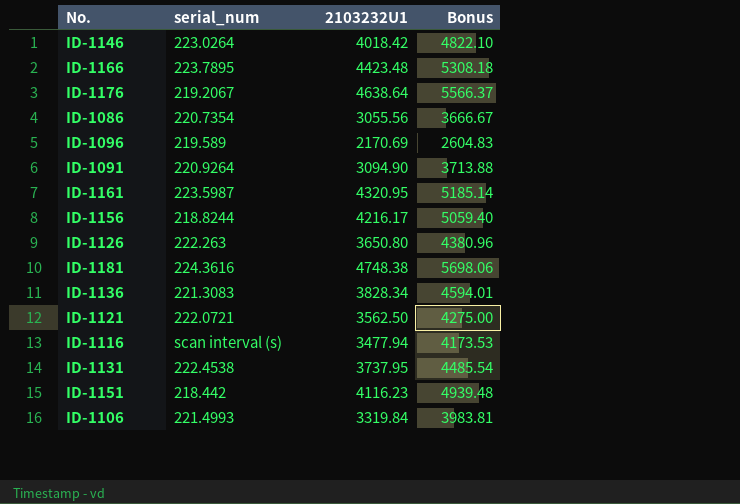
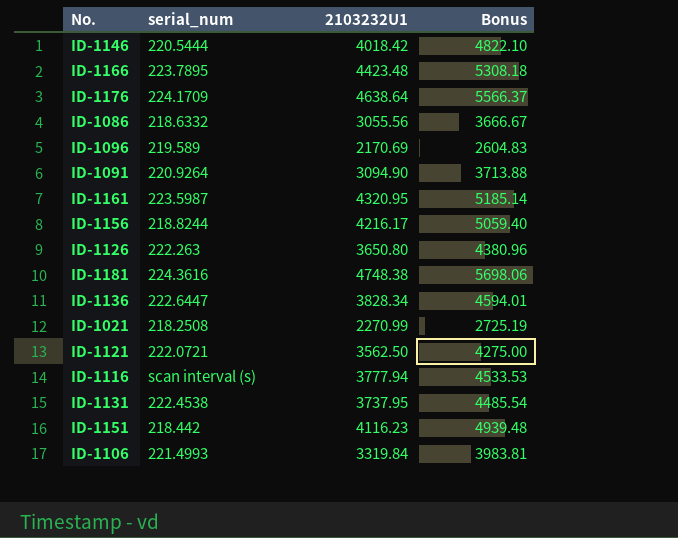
ID-1146 | serial_num: 223.0264 -> 220.5444
ID-1176 | serial_num: 219.2067 -> 224.1709
ID-1086 | serial_num: 220.7354 -> 218.6332
ID-1136 | serial_num: 221.3083 -> 222.6447
row ID-1021: none -> 218.2508 | 2270.99 | 2725.19
ID-1116 | 2103232U1: 3477.94 -> 3777.94
ID-1116 | Bonus: 4173.53 -> 4533.53

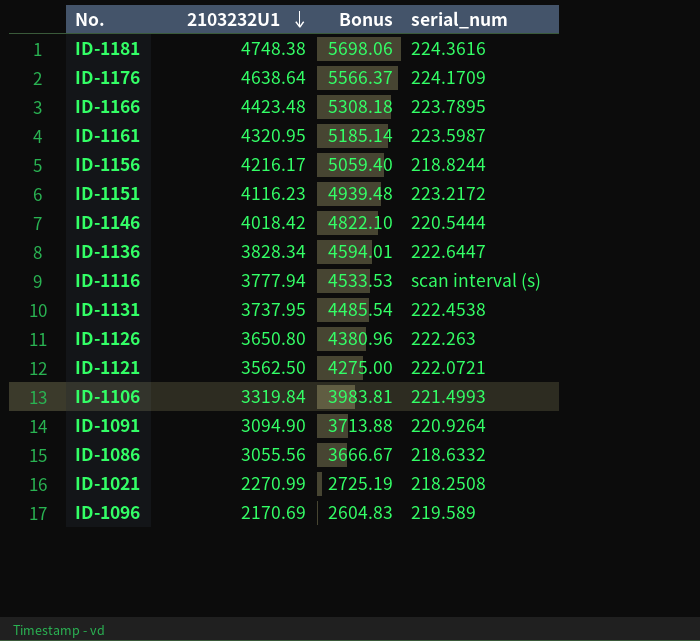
row order: none -> 2103232U1 descending
column serial_num | position: 2 -> 4
ID-1151 | serial_num: 218.442 -> 223.2172

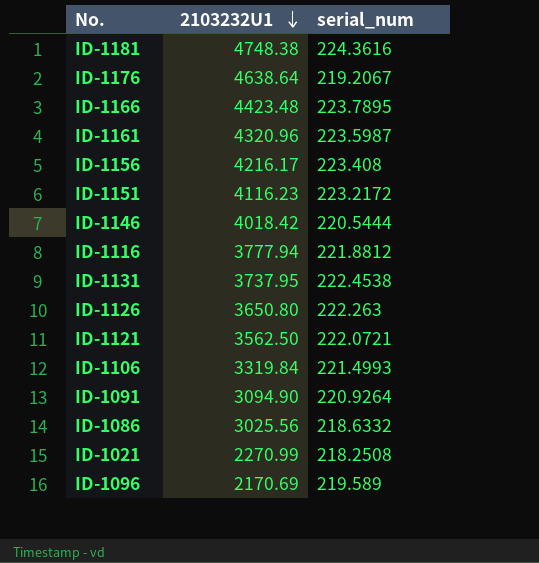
column Bonus | formula: [2103232U1] * 1.2 -> none
row ID-1136: 3828.34 | 4594.01 | 222.6447 -> none
ID-1176 | serial_num: 224.1709 -> 219.2067
ID-1161 | 2103232U1: 4320.95 -> 4320.96
ID-1156 | serial_num: 218.8244 -> 223.408
ID-1116 | serial_num: scan interval (s) -> 221.8812
ID-1086 | 2103232U1: 3055.56 -> 3025.56

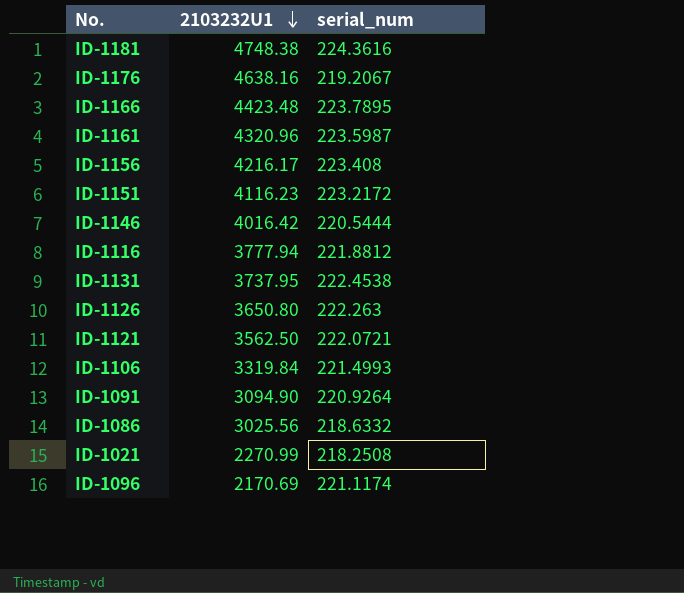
ID-1176 | 2103232U1: 4638.64 -> 4638.16
ID-1146 | 2103232U1: 4018.42 -> 4016.42
ID-1096 | serial_num: 219.589 -> 221.1174

